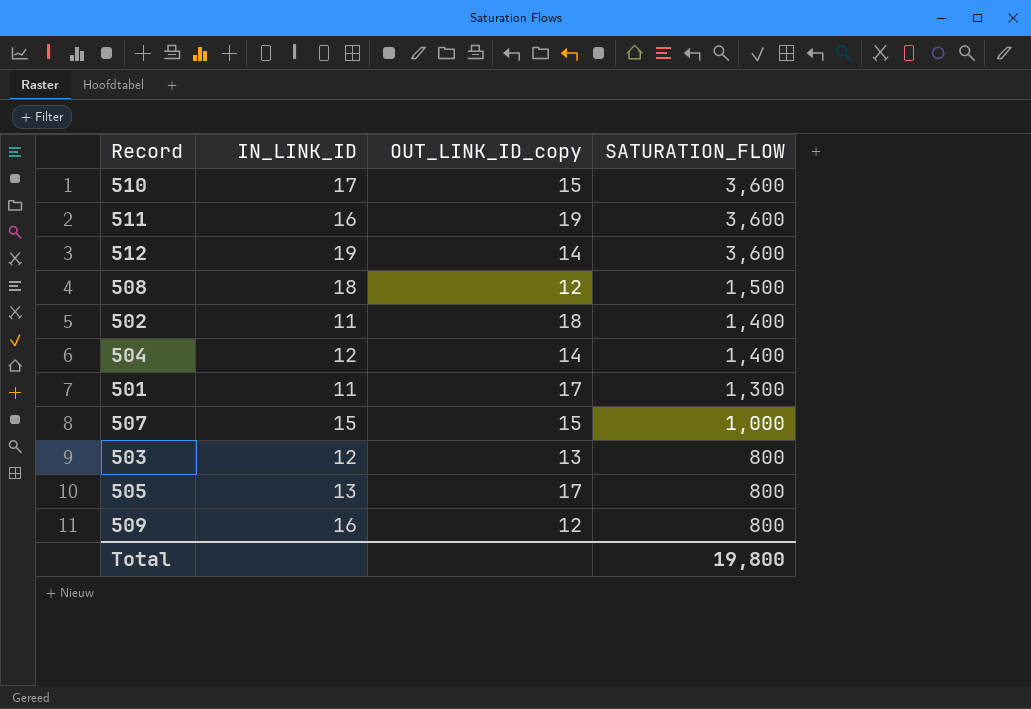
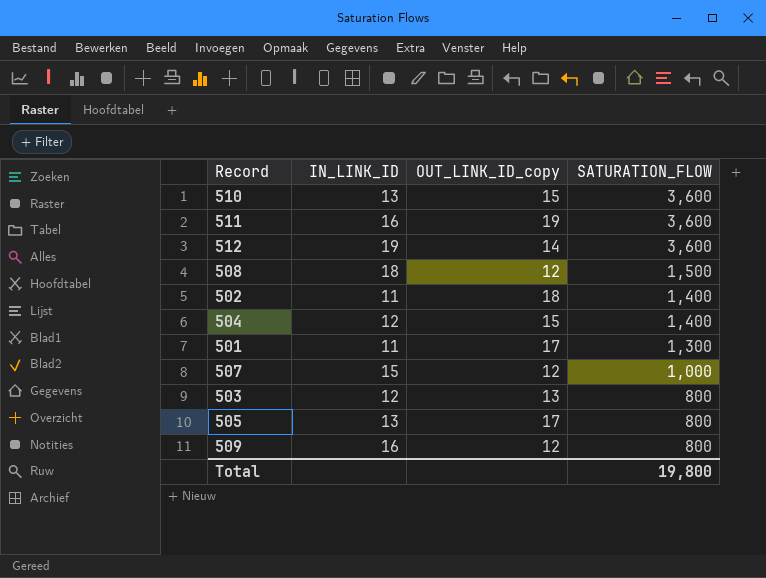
510 | IN_LINK_ID: 17 -> 13
504 | OUT_LINK_ID_copy: 14 -> 15
507 | OUT_LINK_ID_copy: 15 -> 12

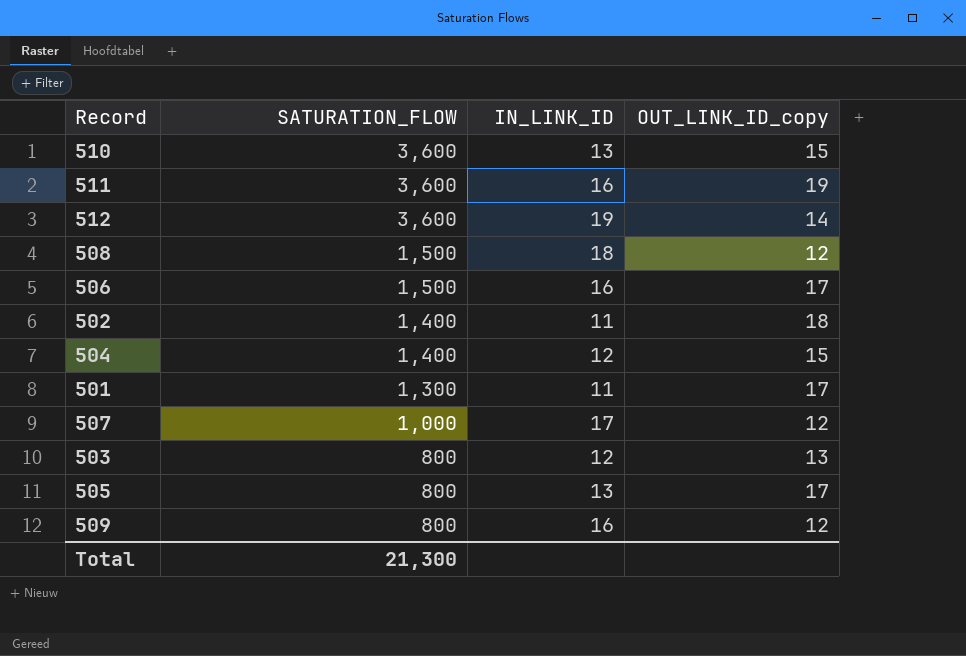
column SATURATION_FLOW | position: 4 -> 2
row 506: none -> 1,500 | 16 | 17
507 | IN_LINK_ID: 15 -> 17
Total | SATURATION_FLOW: 19,800 -> 21,300

